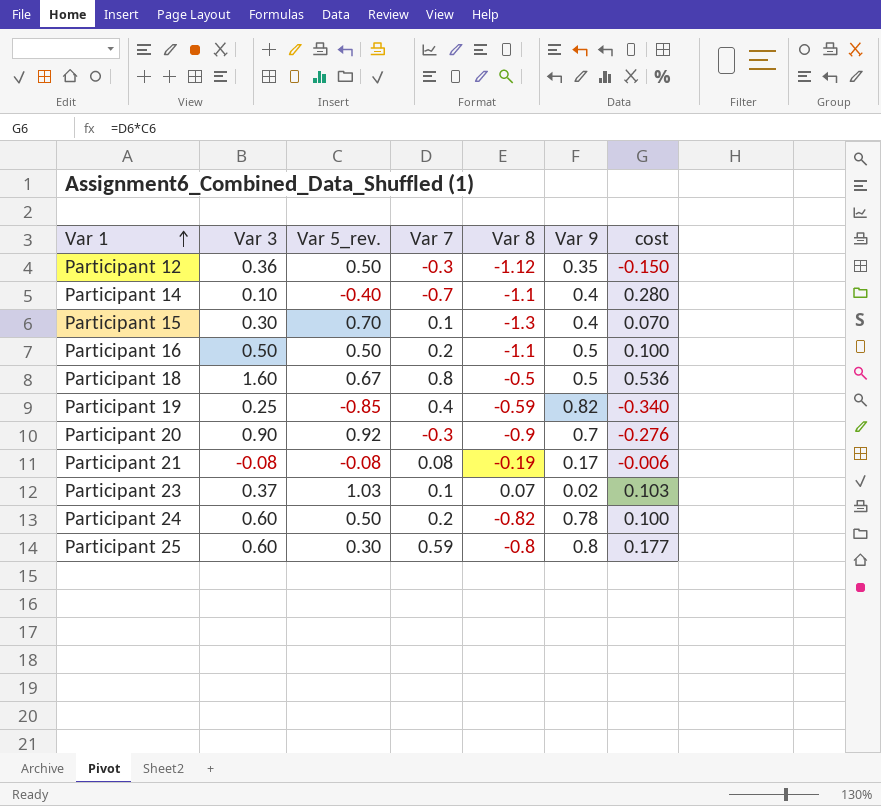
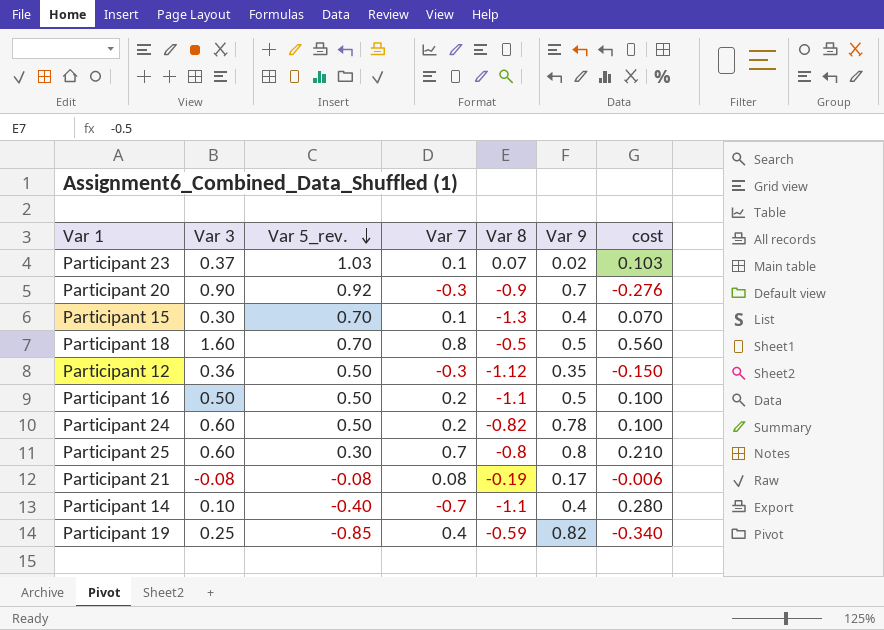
row order: Var 1 ascending -> Var 5_rev. descending
Participant 18 | Var 5_rev.: 0.67 -> 0.70
Participant 18 | cost: 0.536 -> 0.560
Participant 25 | Var 7: 0.59 -> 0.7
Participant 25 | cost: 0.177 -> 0.210

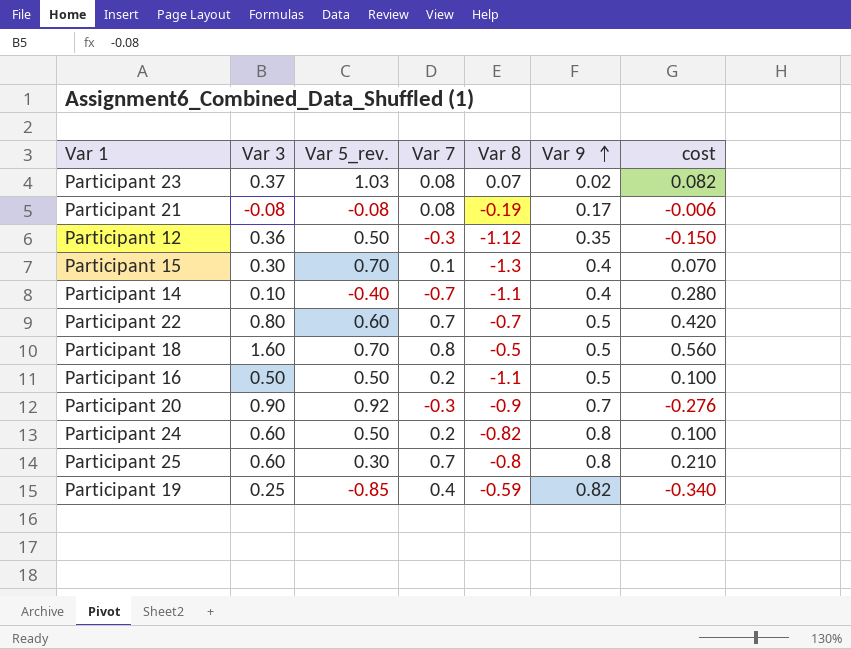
row order: Var 5_rev. descending -> Var 9 ascending
Participant 23 | Var 7: 0.1 -> 0.08
Participant 23 | cost: 0.103 -> 0.082
row Participant 22: none -> 0.80 | 0.60 | 0.7 | -0.7 | 0.5 | 0.420
Participant 24 | Var 9: 0.78 -> 0.8

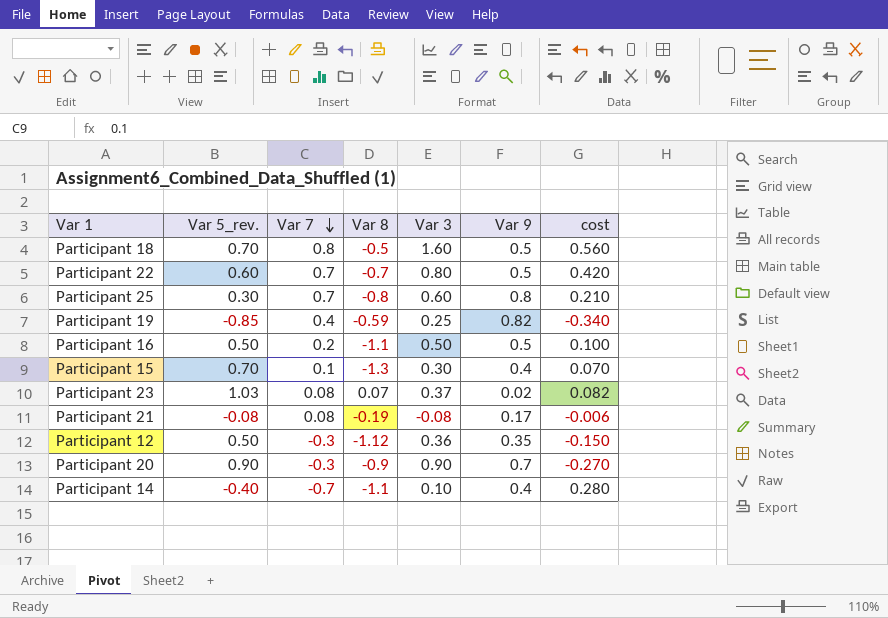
row order: Var 9 ascending -> Var 7 descending
column Var 3 | position: 2 -> 5
row Participant 24: 0.60 | 0.50 | 0.2 | -0.82 | 0.8 | 0.100 -> none
Participant 20 | Var 5_rev.: 0.92 -> 0.90
Participant 20 | cost: -0.276 -> -0.270

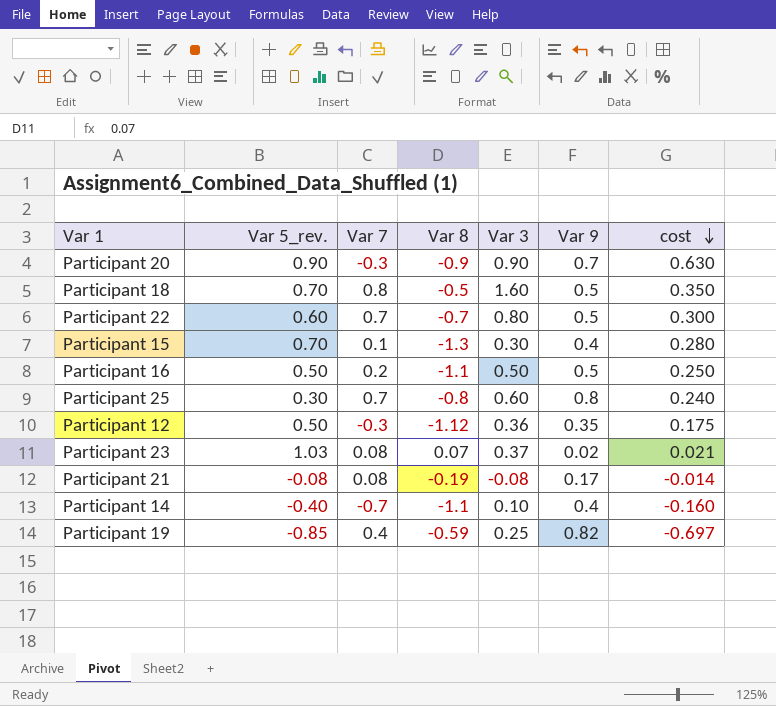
row order: Var 7 descending -> cost descending
column cost | formula: [Var 5_rev.] * [Var 7] -> [Var 5_rev.] * [Var 9]

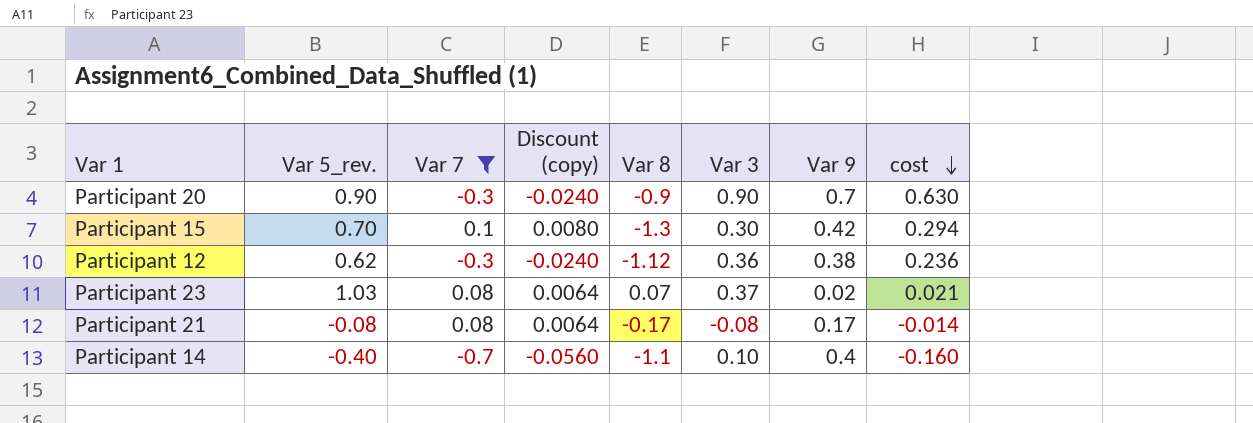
filter: none -> Var 7 <= 0.1
column Discount (copy) | formula: none -> [Var 7] * 0.08
Participant 15 | Var 9: 0.4 -> 0.42
Participant 15 | cost: 0.280 -> 0.294
Participant 12 | Var 5_rev.: 0.50 -> 0.62
Participant 12 | Var 9: 0.35 -> 0.38
Participant 12 | cost: 0.175 -> 0.236
Participant 21 | Var 8: -0.19 -> -0.17

